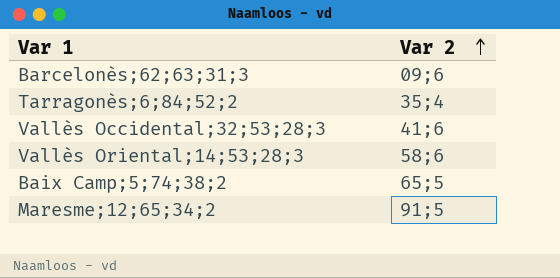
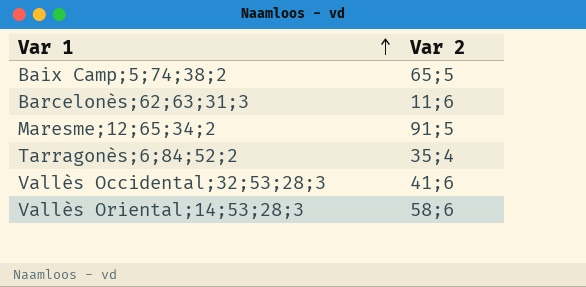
row order: Var 2 ascending -> Var 1 ascending
Barcelonès;62;63;31;3 | Var 2: 09;6 -> 11;6

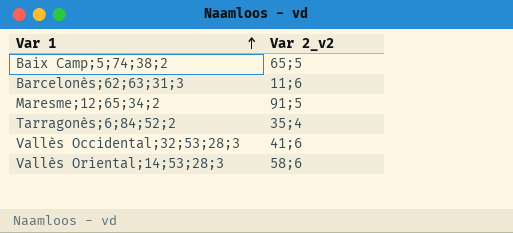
column name: Var 2 -> Var 2_v2

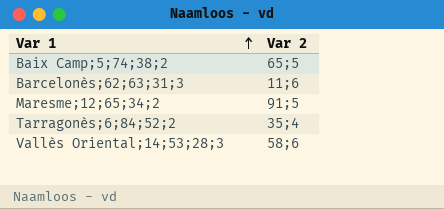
column name: Var 2_v2 -> Var 2
row Vallès Occidental;32;53;28;3: 41;6 -> none

